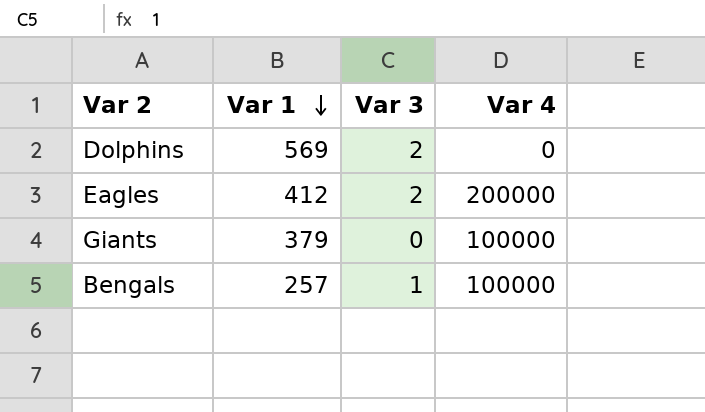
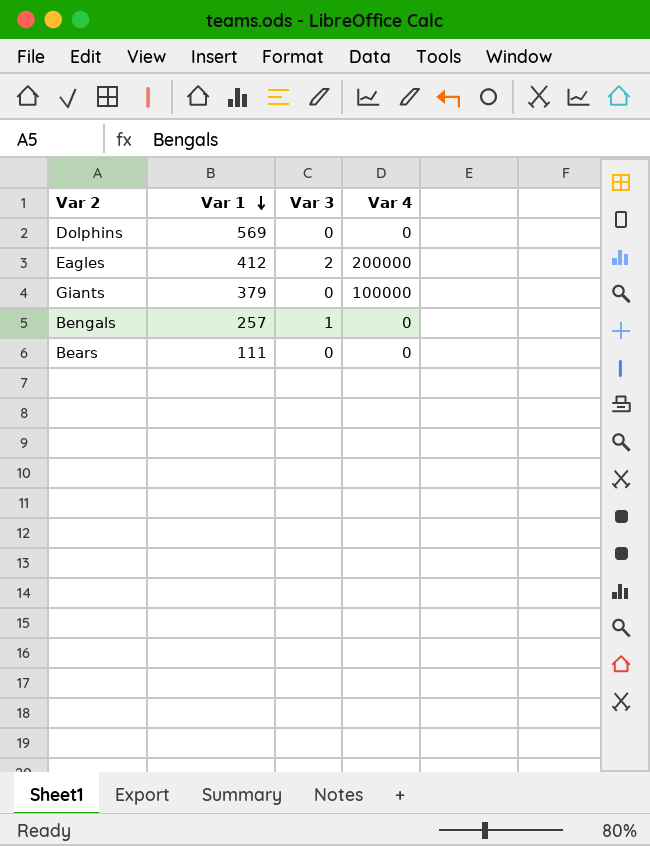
Dolphins | Var 3: 2 -> 0
Bengals | Var 4: 100000 -> 0
row Bears: none -> 111 | 0 | 0

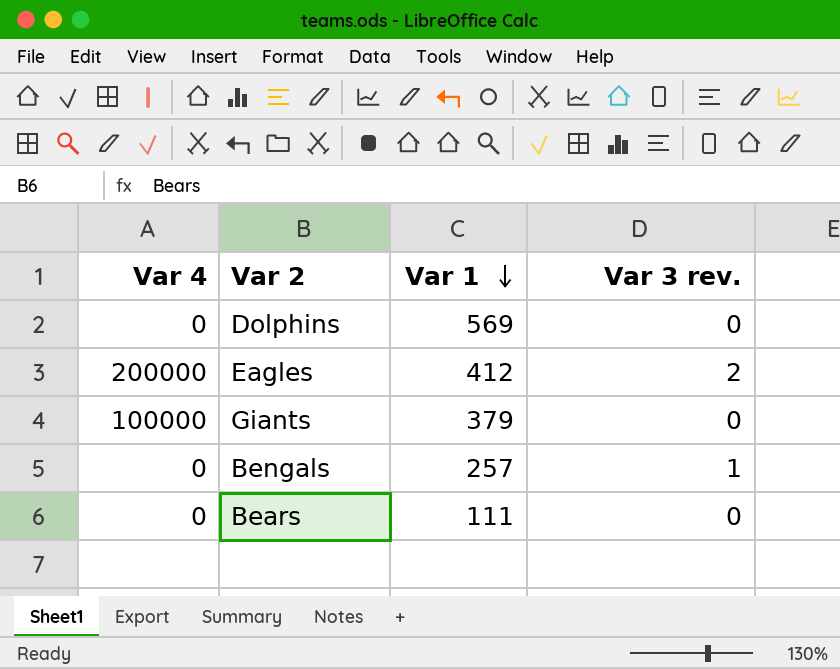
column Var 4 | position: 4 -> 1
column name: Var 3 -> Var 3 rev.

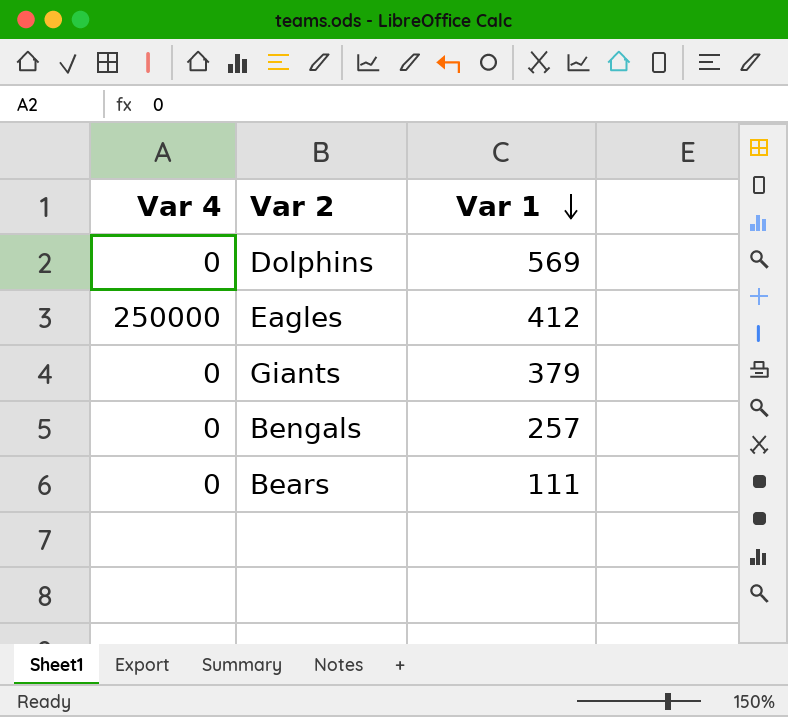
column Var 3 rev. | position: 4 -> none
Eagles | Var 4: 200000 -> 250000
Giants | Var 4: 100000 -> 0

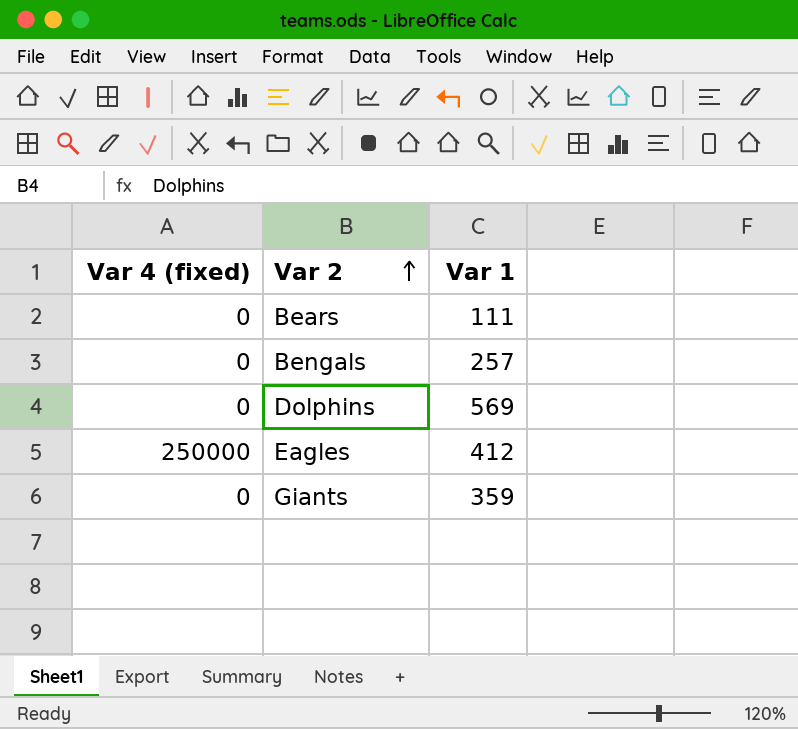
row order: Var 1 descending -> Var 2 ascending
column name: Var 4 -> Var 4 (fixed)
Giants | Var 1: 379 -> 359

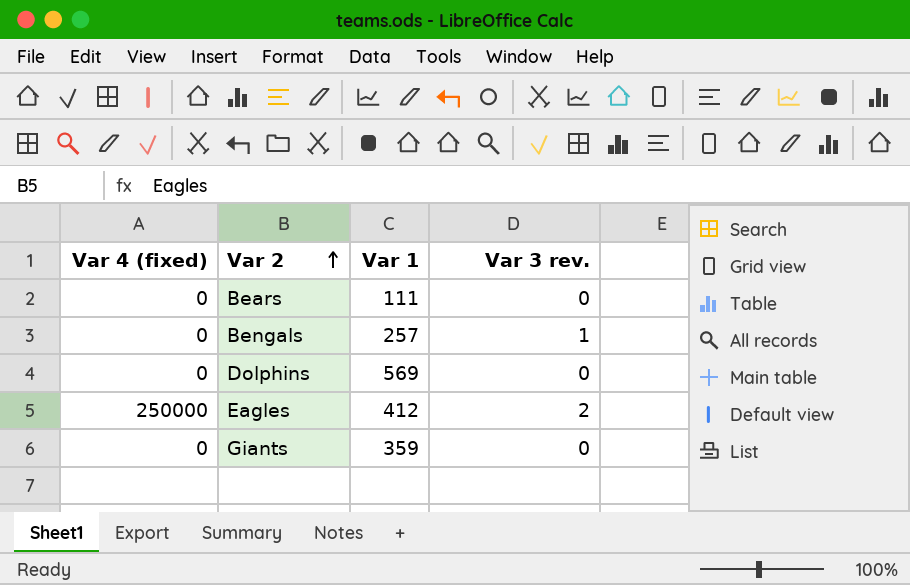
column Var 3 rev. | position: none -> 4

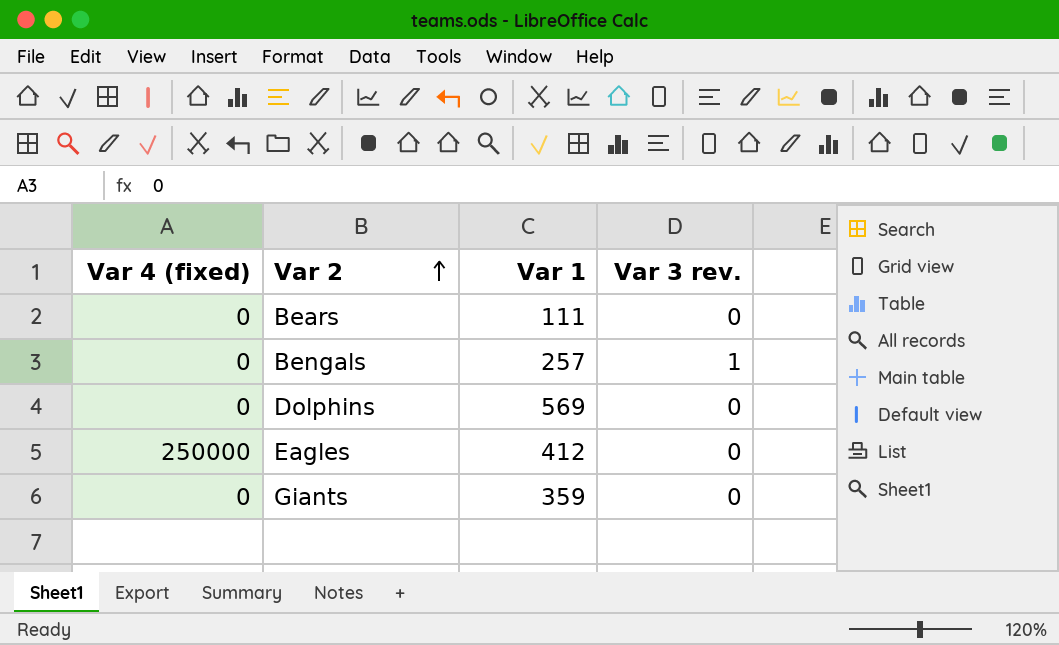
Eagles | Var 3 rev.: 2 -> 0

